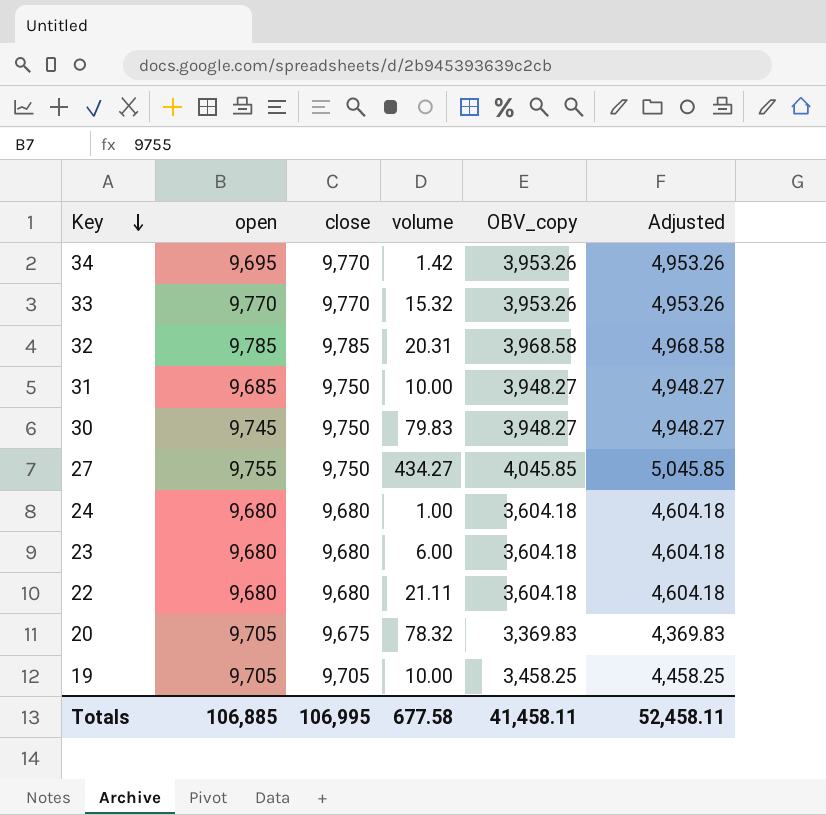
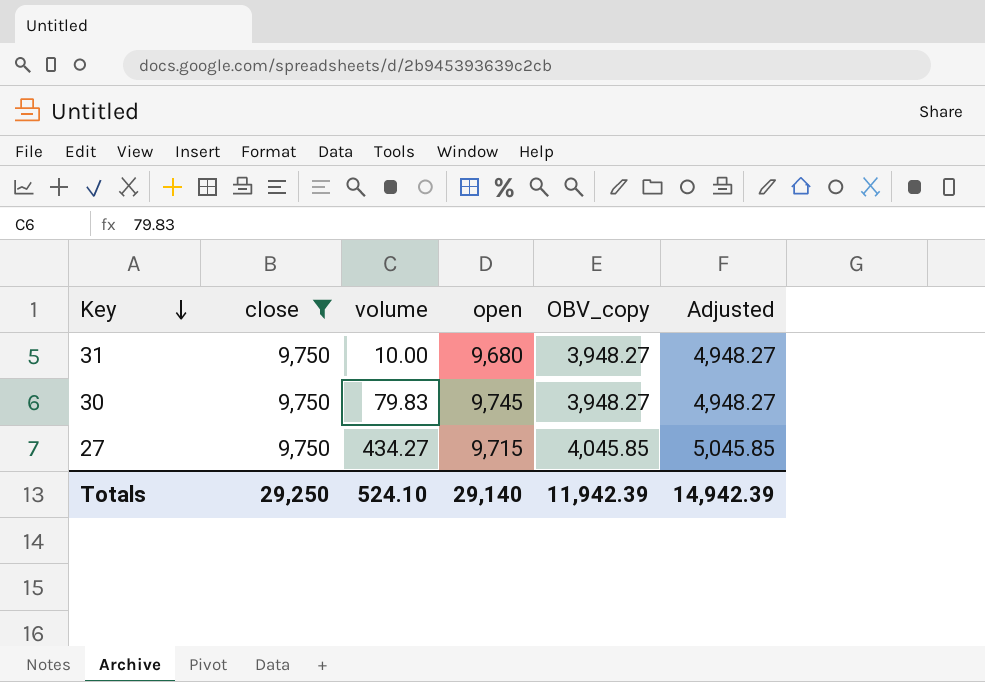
filter: none -> close = 9,750
column open | position: 2 -> 4
31 | open: 9,685 -> 9,680
27 | open: 9,755 -> 9,715
Totals | close: 106,995 -> 29,250
Totals | volume: 677.58 -> 524.10
Totals | open: 106,885 -> 29,140
Totals | OBV_copy: 41,458.11 -> 11,942.39
Totals | Adjusted: 52,458.11 -> 14,942.39

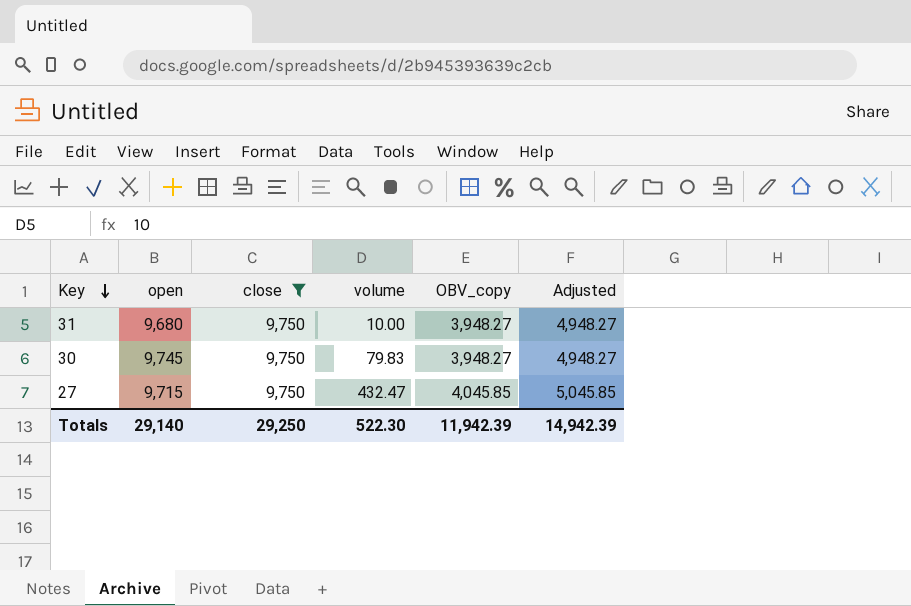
column open | position: 4 -> 2
27 | volume: 434.27 -> 432.47
Totals | volume: 524.10 -> 522.30

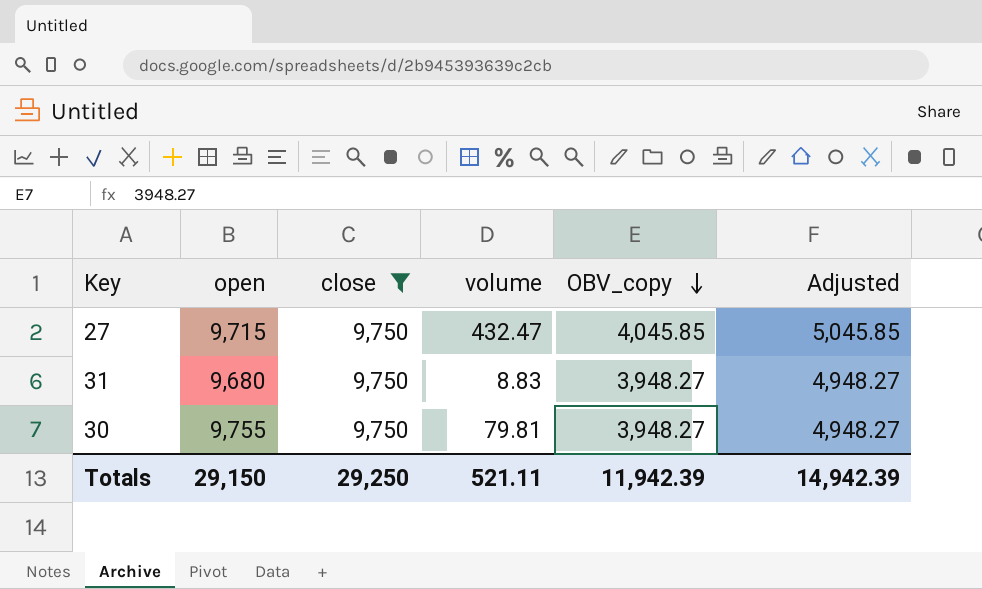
row order: Key descending -> OBV_copy descending
31 | volume: 10.00 -> 8.83
30 | open: 9,745 -> 9,755
30 | volume: 79.83 -> 79.81
Totals | open: 29,140 -> 29,150
Totals | volume: 522.30 -> 521.11

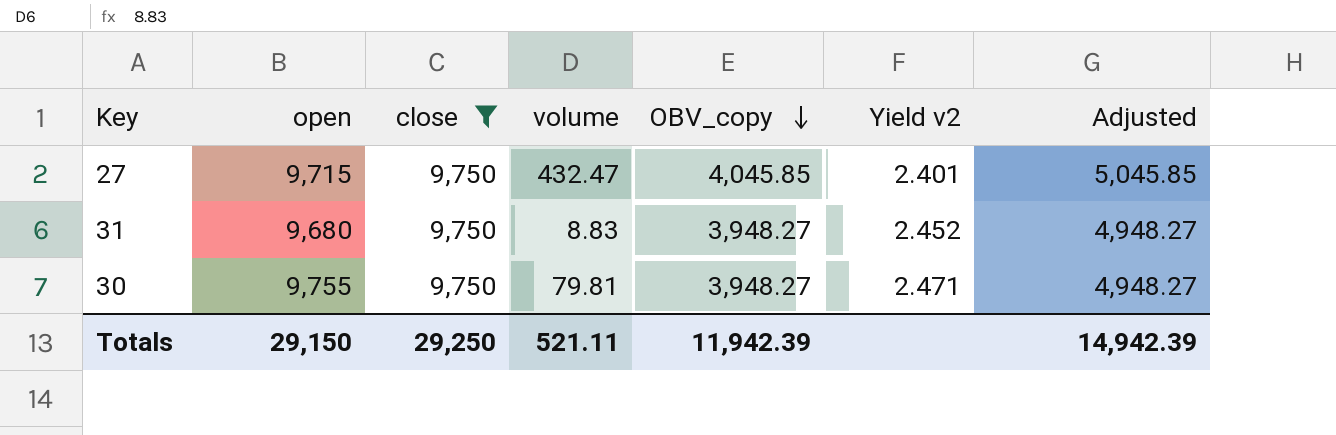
column Yield v2 | formula: none -> [open] / [OBV_copy]

